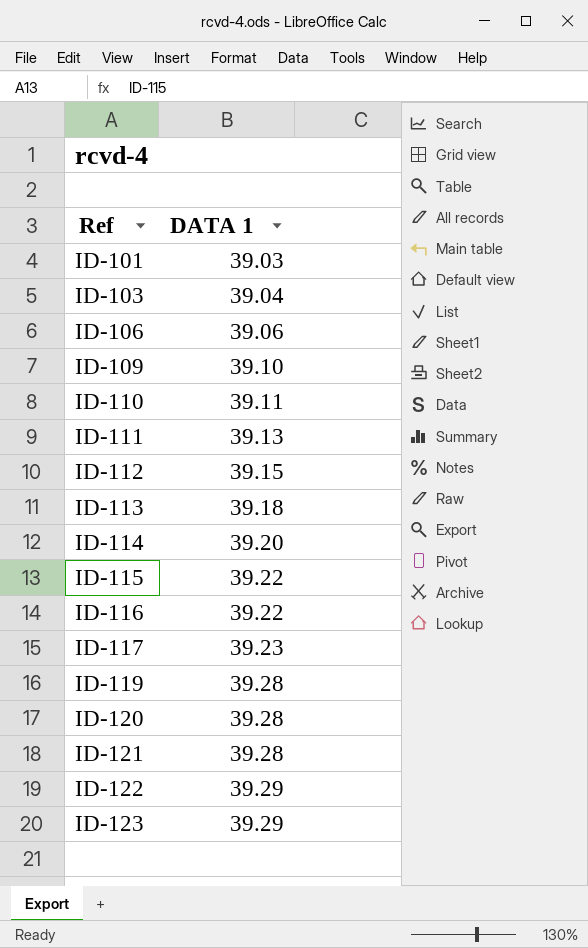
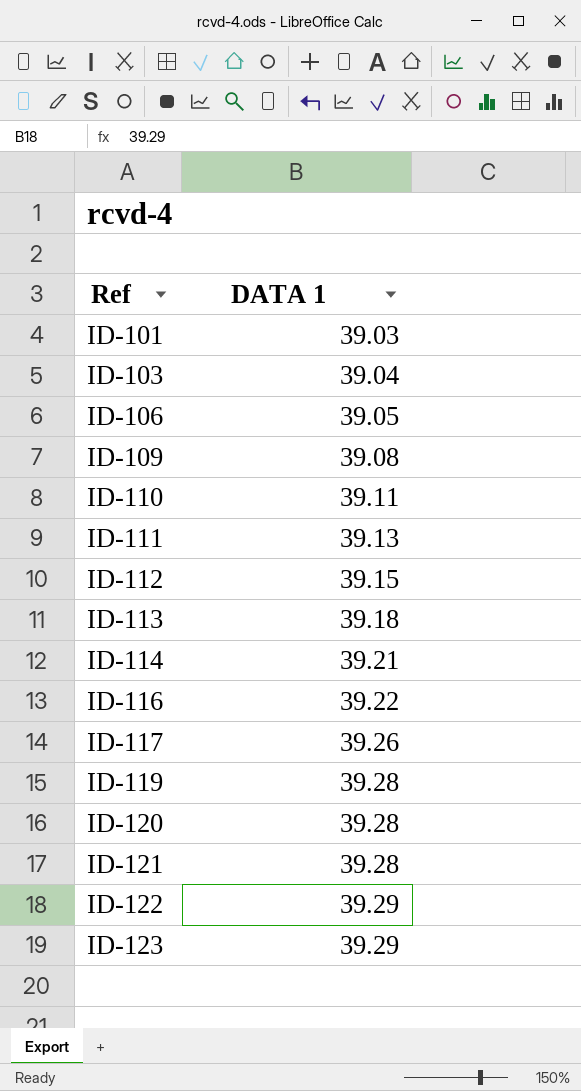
row ID-115: 39.22 -> none
ID-106 | DATA 1: 39.06 -> 39.05
ID-109 | DATA 1: 39.10 -> 39.08
ID-114 | DATA 1: 39.20 -> 39.21
ID-117 | DATA 1: 39.23 -> 39.26

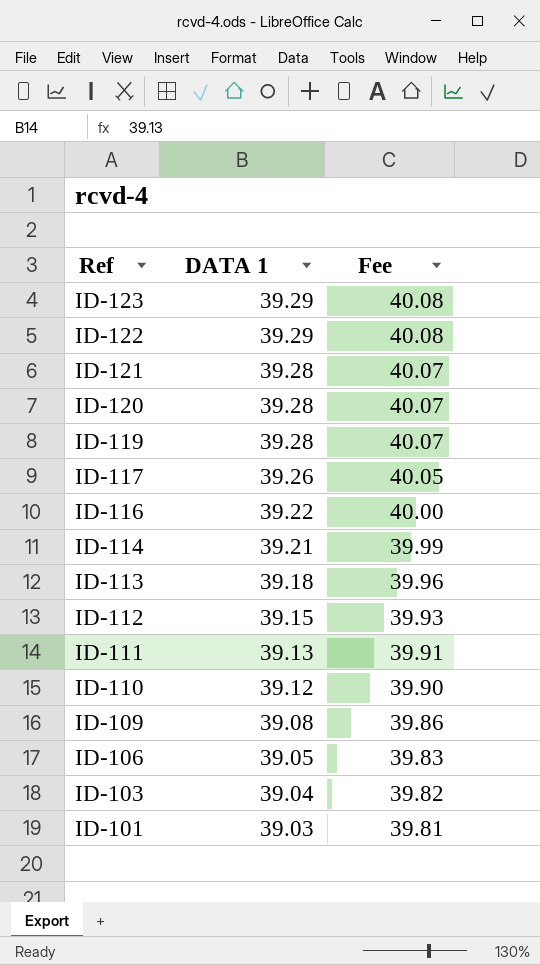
row order: Ref ascending -> Ref descending
column Fee | formula: none -> [DATA 1] * 1.02
ID-110 | DATA 1: 39.11 -> 39.12

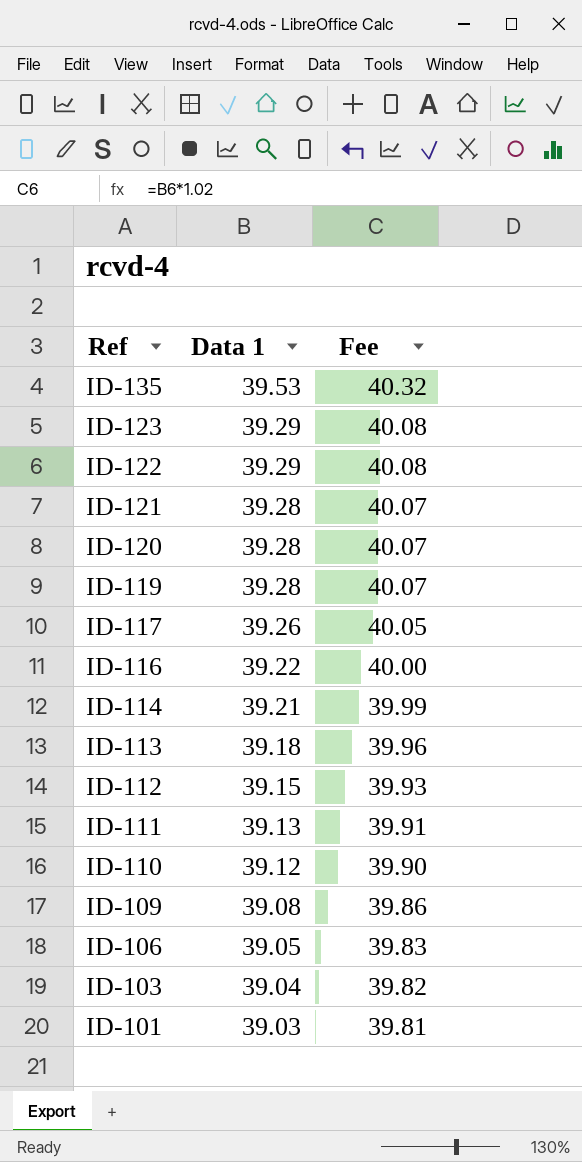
column name: DATA 1 -> Data 1
row ID-135: none -> 39.53 | 40.32

